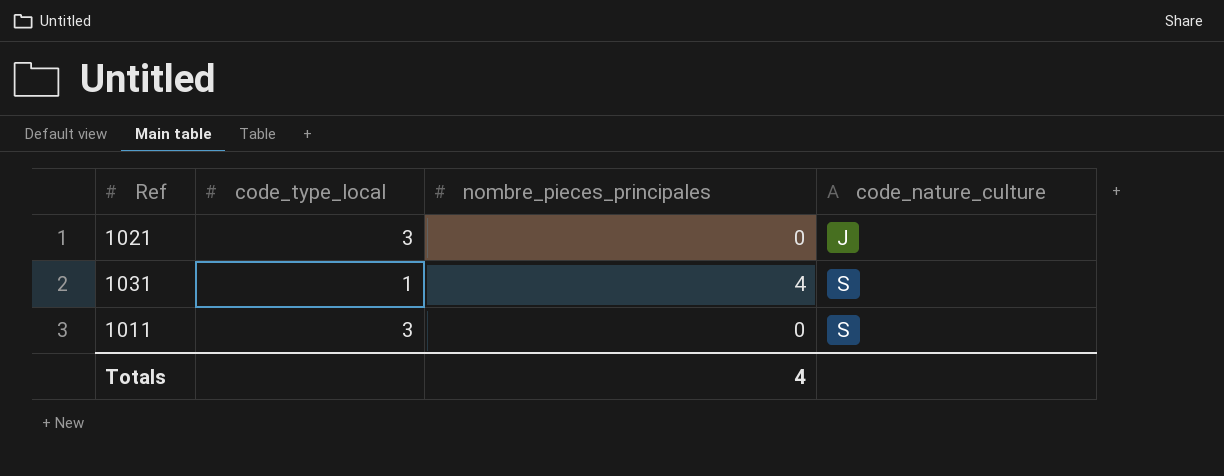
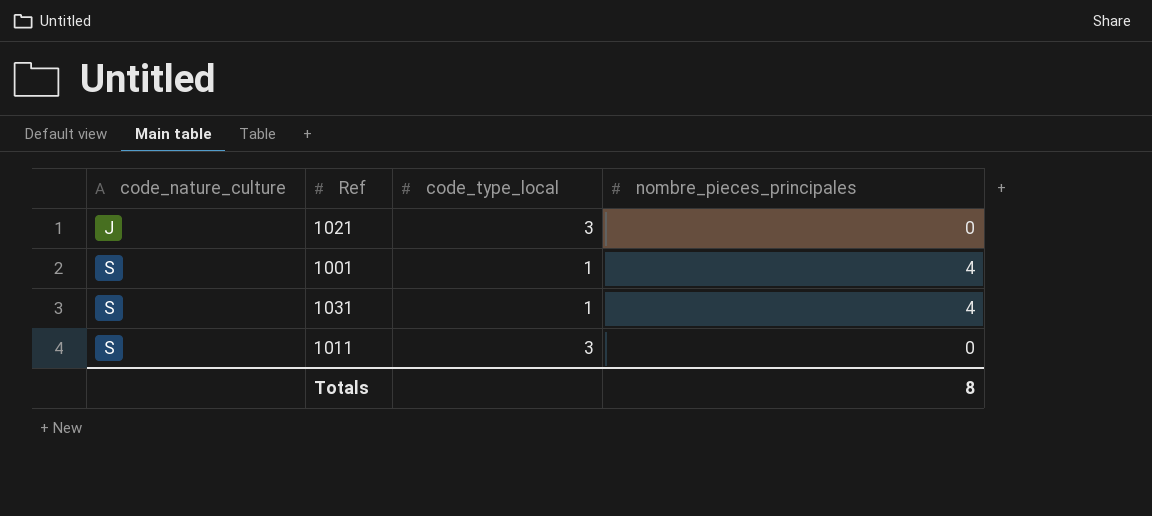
column code_nature_culture | position: 4 -> 1
row 1001: none -> S | 1 | 4
Totals | nombre_pieces_principales: 4 -> 8

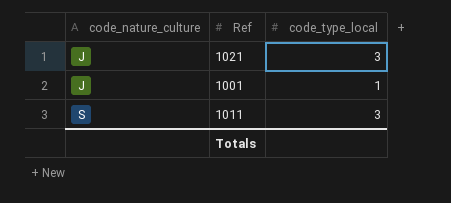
column nombre_pieces_principales | position: 4 -> none
row 1031: S | 1 | 4 -> none
1001 | code_nature_culture: S -> J

